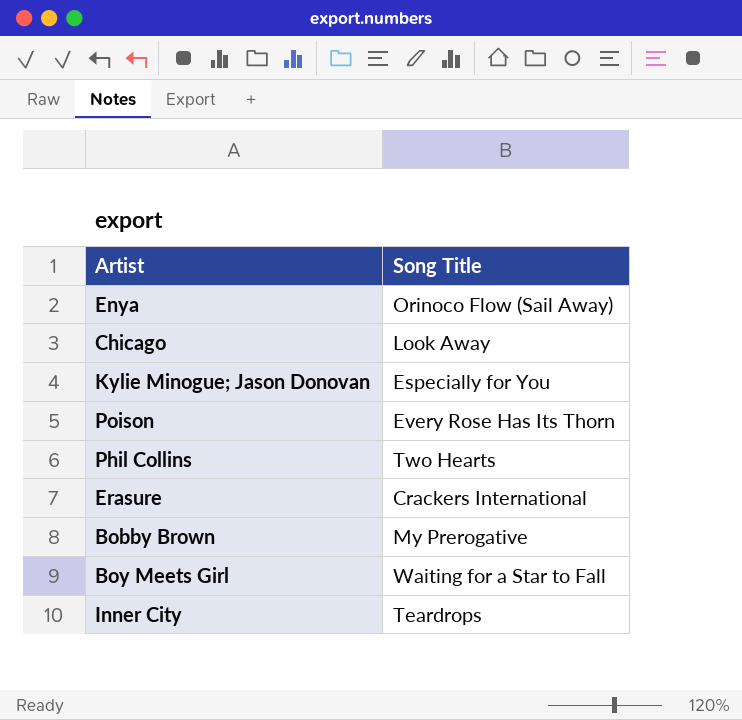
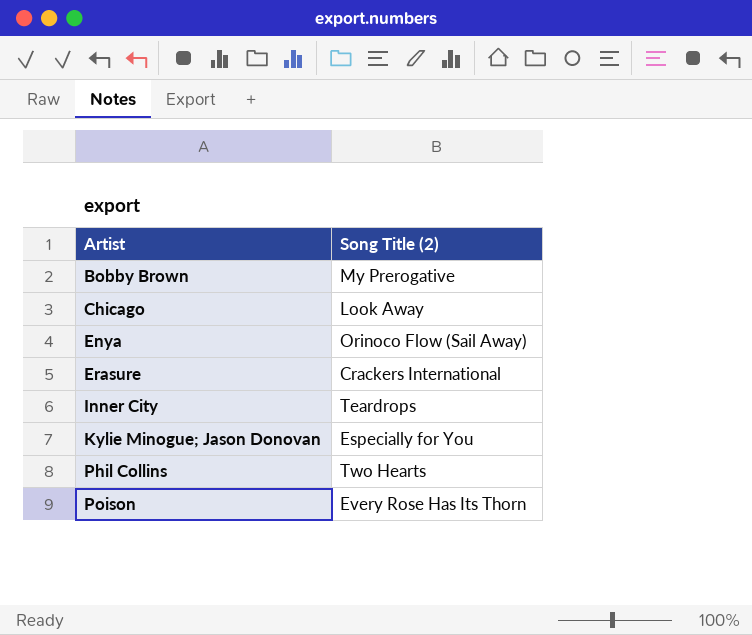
row order: none -> Artist ascending
column name: Song Title -> Song Title (2)
row Boy Meets Girl: Waiting for a Star to Fall -> none

